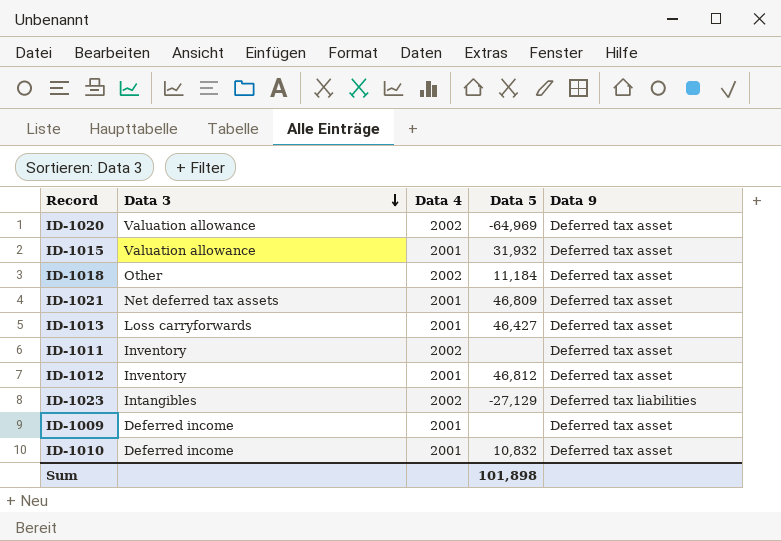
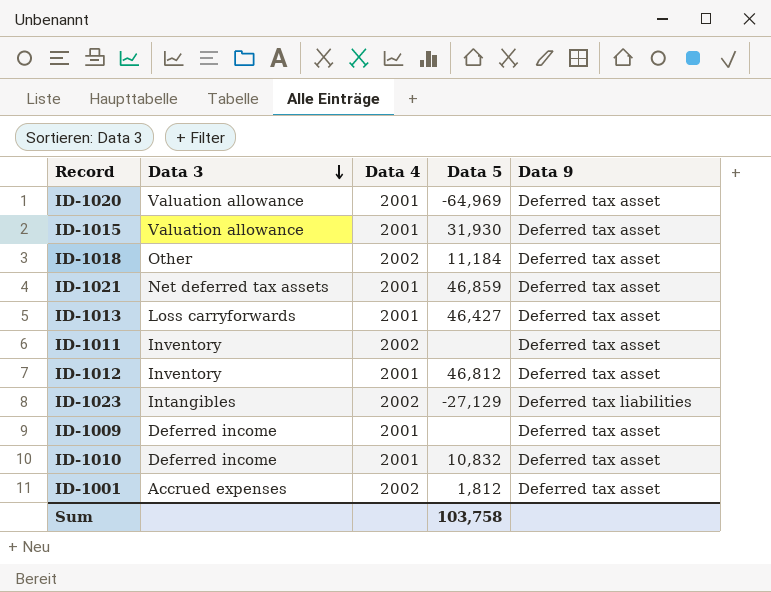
ID-1020 | Data 4: 2002 -> 2001
ID-1015 | Data 5: 31,932 -> 31,930
ID-1021 | Data 5: 46,809 -> 46,859
row ID-1001: none -> Accrued expenses | 2002 | 1,812 | Deferred tax asset
Sum | Data 5: 101,898 -> 103,758

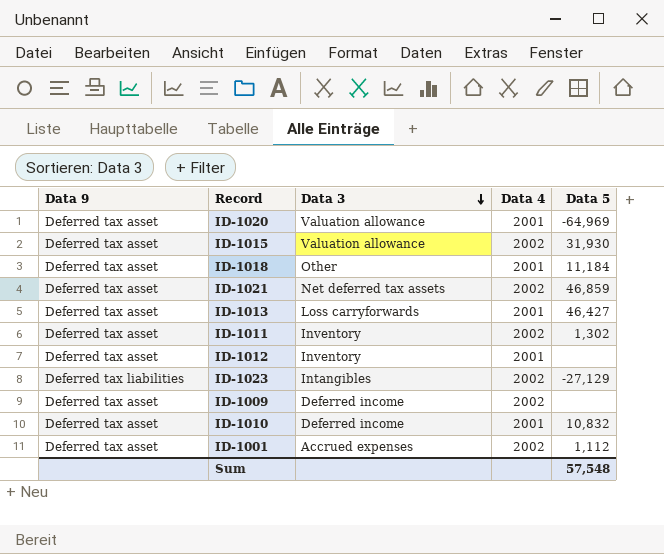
column Data 9 | position: 5 -> 1
ID-1015 | Data 4: 2001 -> 2002
ID-1018 | Data 4: 2002 -> 2001
ID-1021 | Data 4: 2001 -> 2002
ID-1011 | Data 5: none -> 1,302
ID-1012 | Data 5: 46,812 -> none
ID-1009 | Data 4: 2001 -> 2002
ID-1001 | Data 5: 1,812 -> 1,112
Sum | Data 5: 103,758 -> 57,548

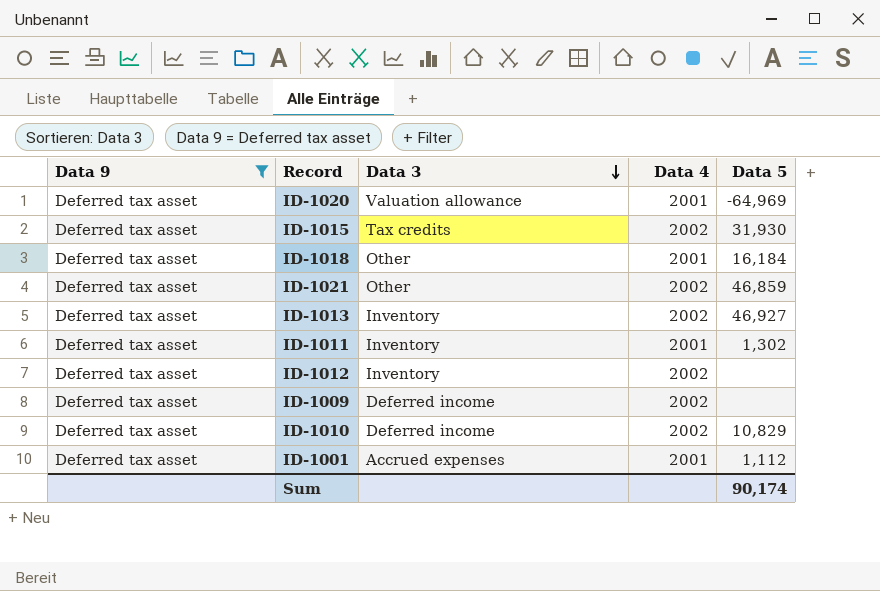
filter: none -> Data 9 = Deferred tax asset
ID-1015 | Data 3: Valuation allowance -> Tax credits
ID-1018 | Data 5: 11,184 -> 16,184
ID-1021 | Data 3: Net deferred tax assets -> Other
ID-1013 | Data 3: Loss carryforwards -> Inventory
ID-1013 | Data 4: 2001 -> 2002
ID-1013 | Data 5: 46,427 -> 46,927
ID-1011 | Data 4: 2002 -> 2001
ID-1012 | Data 4: 2001 -> 2002
ID-1010 | Data 4: 2001 -> 2002
ID-1010 | Data 5: 10,832 -> 10,829
ID-1001 | Data 4: 2002 -> 2001
Sum | Data 5: 57,548 -> 90,174

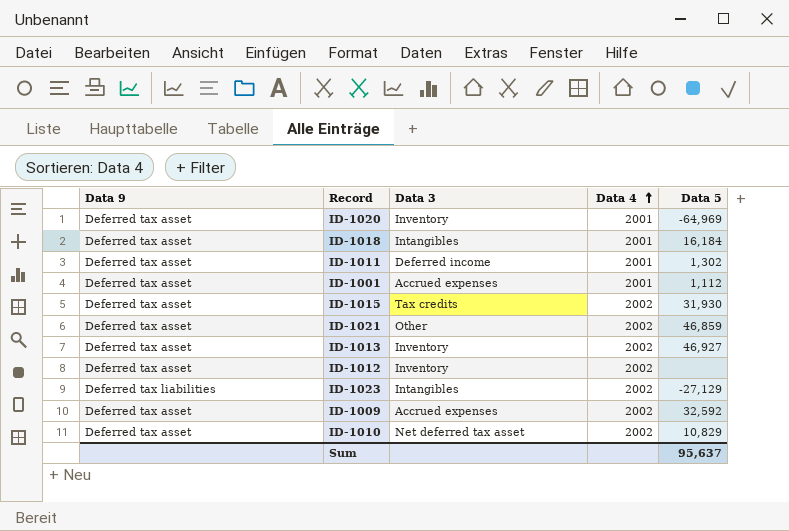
filter: Data 9 = Deferred tax asset -> none
row order: Data 3 descending -> Data 4 ascending
ID-1020 | Data 3: Valuation allowance -> Inventory
ID-1018 | Data 3: Other -> Intangibles
ID-1011 | Data 3: Inventory -> Deferred income
ID-1009 | Data 3: Deferred income -> Accrued expenses
ID-1009 | Data 5: none -> 32,592
ID-1010 | Data 3: Deferred income -> Net deferred tax asset
Sum | Data 5: 90,174 -> 95,637

